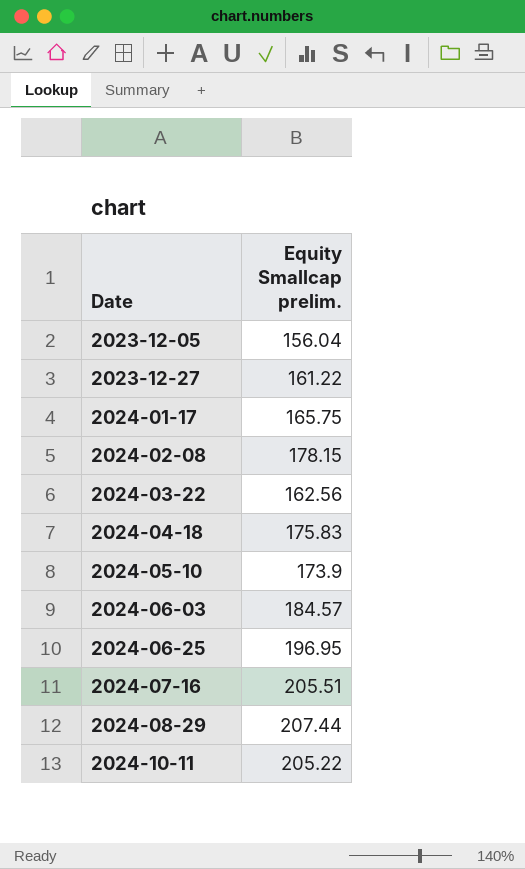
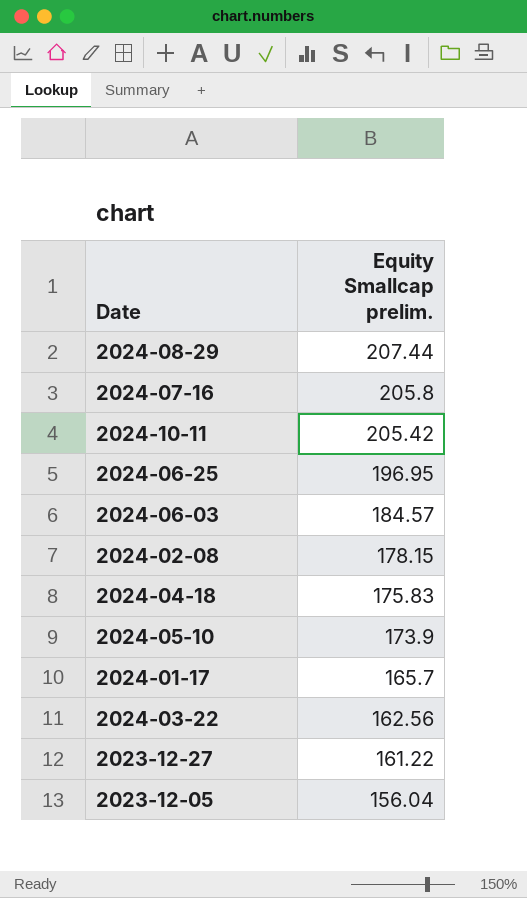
row order: Date ascending -> Equity Smallcap prelim. descending
2024-07-16 | Equity Smallcap prelim.: 205.51 -> 205.8
2024-10-11 | Equity Smallcap prelim.: 205.22 -> 205.42
2024-01-17 | Equity Smallcap prelim.: 165.75 -> 165.7

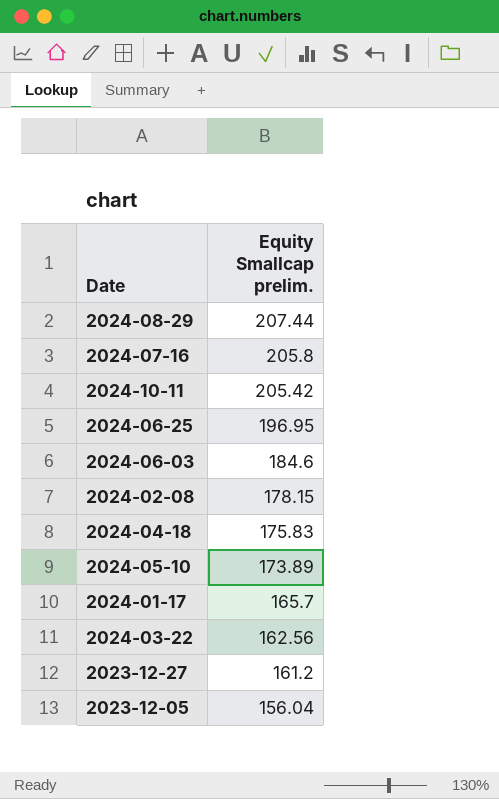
2024-06-03 | Equity Smallcap prelim.: 184.57 -> 184.6
2024-05-10 | Equity Smallcap prelim.: 173.9 -> 173.89
2023-12-27 | Equity Smallcap prelim.: 161.22 -> 161.2

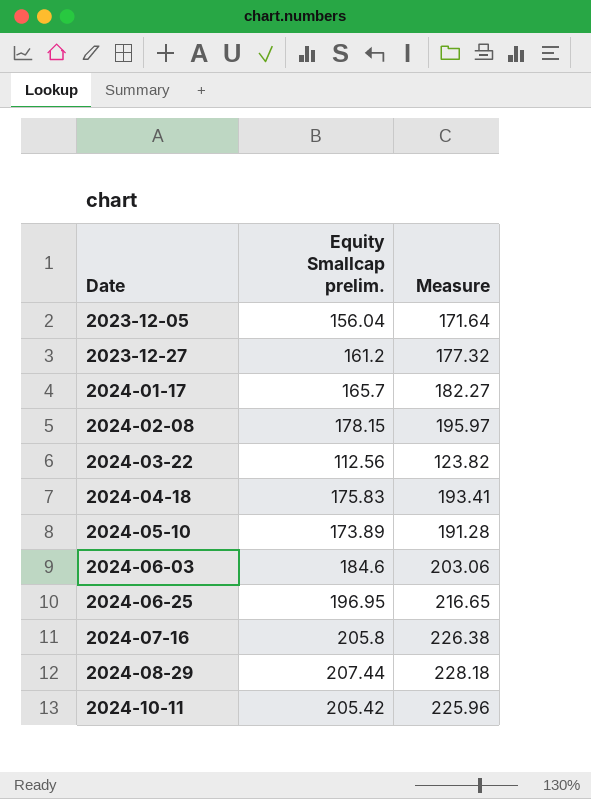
row order: Equity Smallcap prelim. descending -> Date ascending
column Measure | formula: none -> [Equity Smallcap prelim.] * 1.1
2024-03-22 | Equity Smallcap prelim.: 162.56 -> 112.56

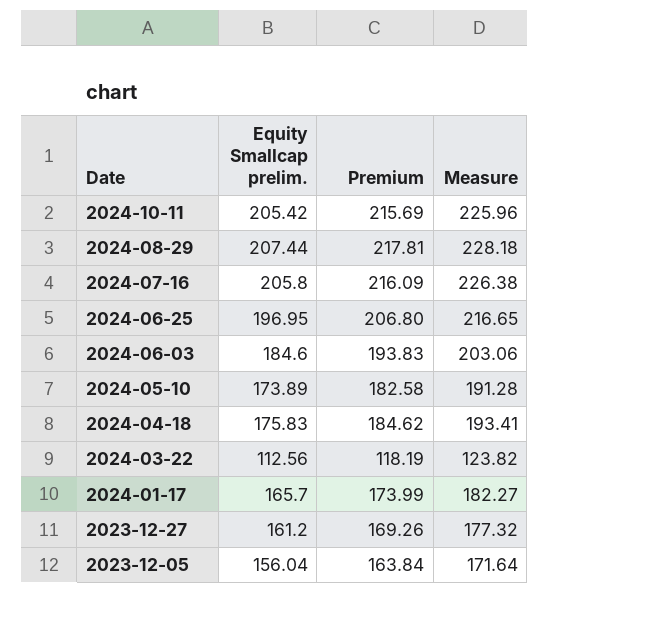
row order: Date ascending -> Date descending
column Premium | formula: none -> [Equity Smallcap prelim.] * 1.05
row 2024-02-08: 178.15 | 195.97 -> none

